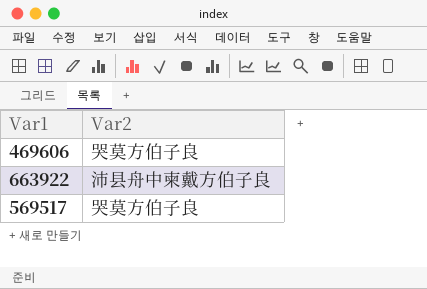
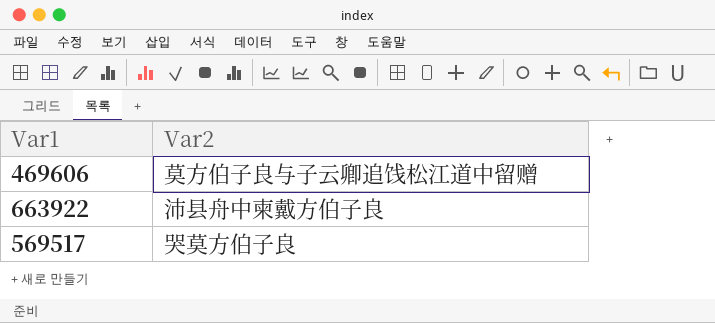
469606 | Var2: 哭莫方伯子良 -> 莫方伯子良与子云卿追饯松江道中留赠

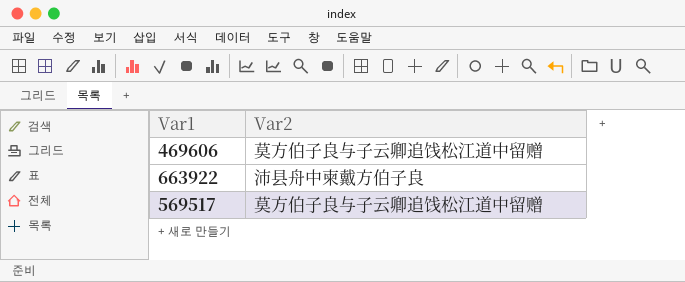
569517 | Var2: 哭莫方伯子良 -> 莫方伯子良与子云卿追饯松江道中留赠

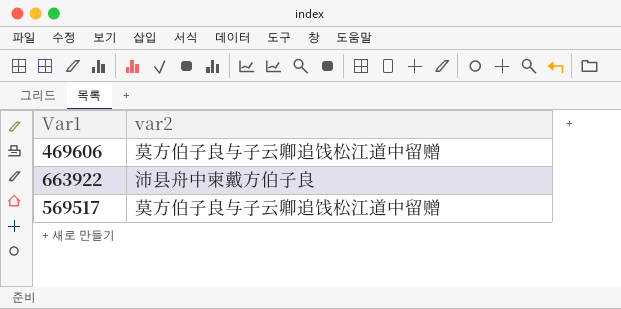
column name: Var2 -> var2

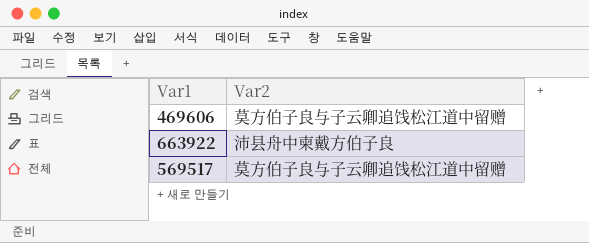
column name: var2 -> Var2

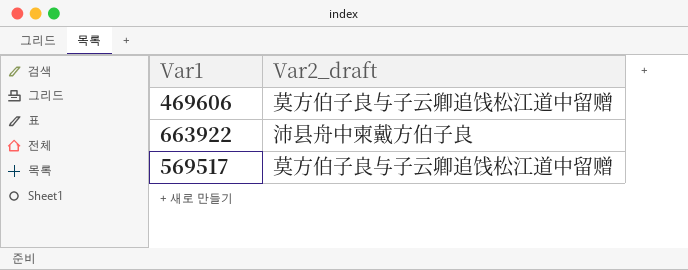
column name: Var2 -> Var2_draft

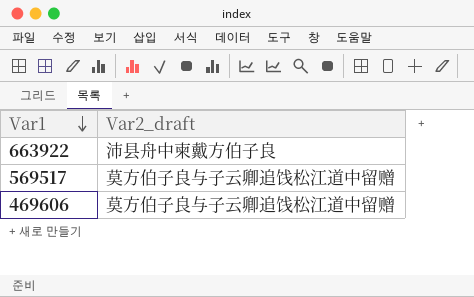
row order: none -> Var1 descending

